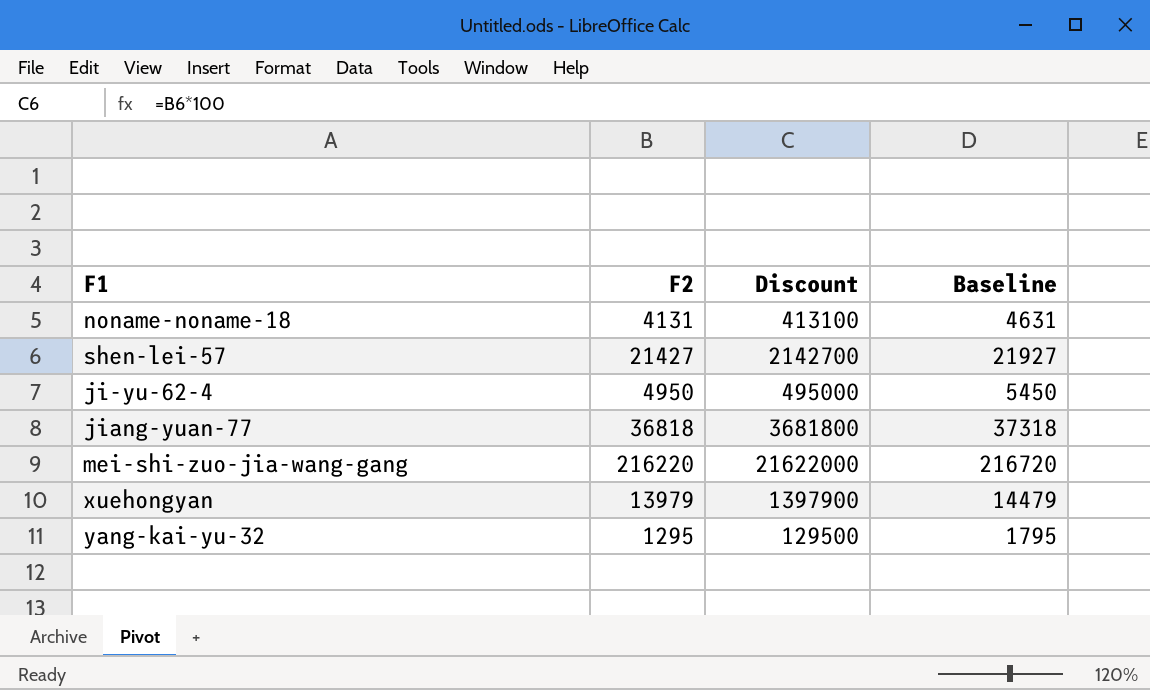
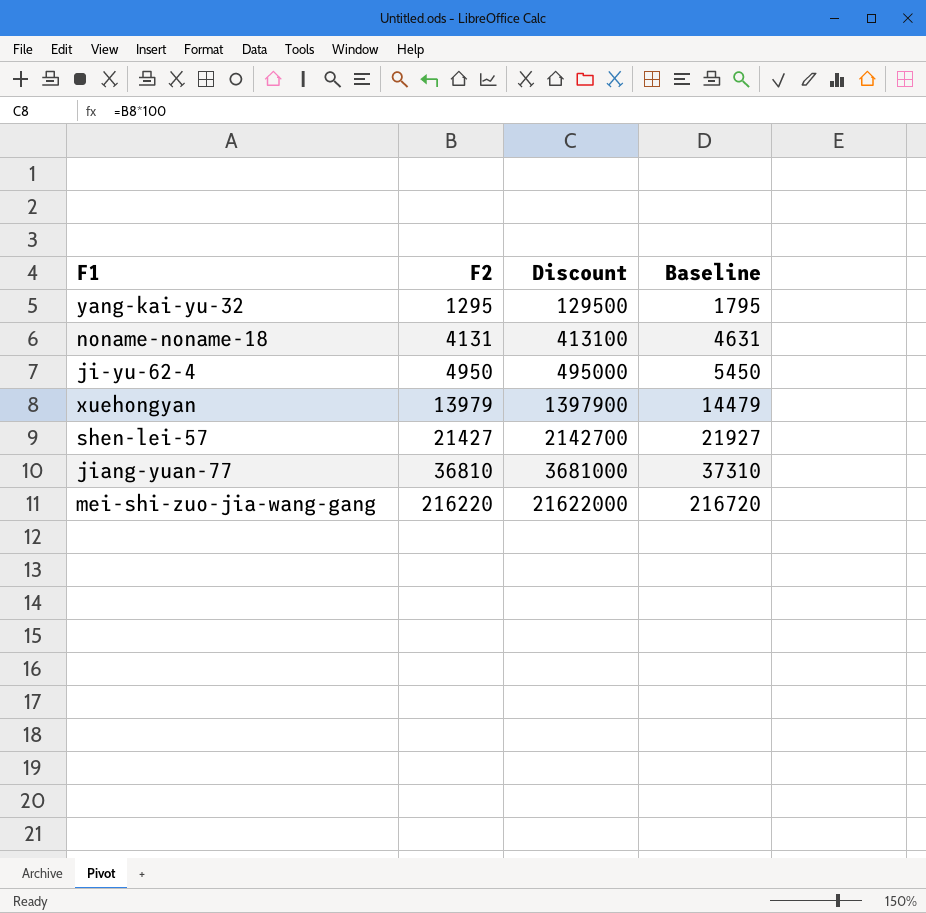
row order: none -> F2 ascending
jiang-yuan-77 | F2: 36818 -> 36810
jiang-yuan-77 | Discount: 3681800 -> 3681000
jiang-yuan-77 | Baseline: 37318 -> 37310

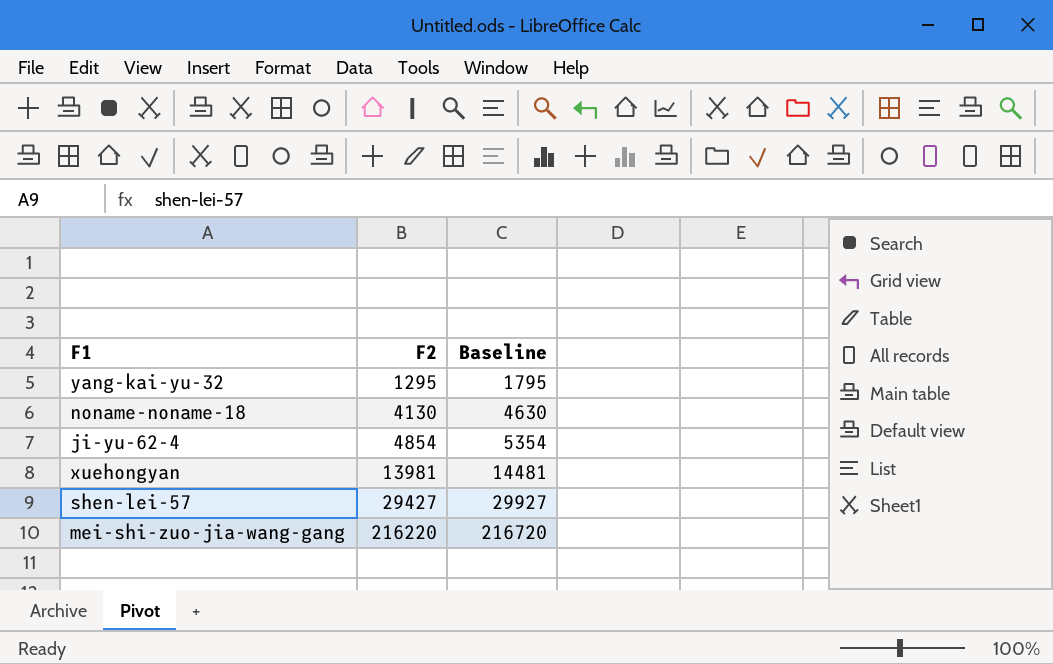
column Discount | formula: [F2] * 100 -> none
row jiang-yuan-77: 36810 | 3681000 | 37310 -> none
noname-noname-18 | F2: 4131 -> 4130
noname-noname-18 | Baseline: 4631 -> 4630
ji-yu-62-4 | F2: 4950 -> 4854
ji-yu-62-4 | Baseline: 5450 -> 5354
xuehongyan | F2: 13979 -> 13981
xuehongyan | Baseline: 14479 -> 14481
shen-lei-57 | F2: 21427 -> 29427
shen-lei-57 | Baseline: 21927 -> 29927

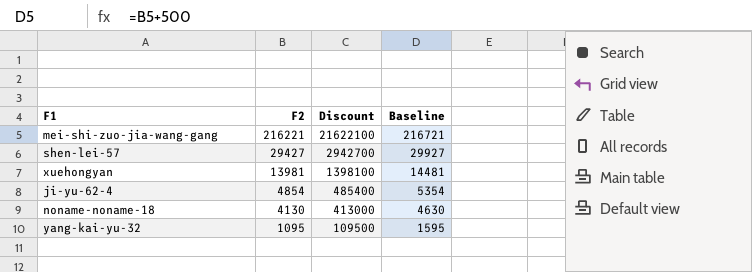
row order: F2 ascending -> F2 descending
column Discount | formula: none -> [F2] * 100
mei-shi-zuo-jia-wang-gang | F2: 216220 -> 216221
mei-shi-zuo-jia-wang-gang | Baseline: 216720 -> 216721
yang-kai-yu-32 | F2: 1295 -> 1095
yang-kai-yu-32 | Baseline: 1795 -> 1595

